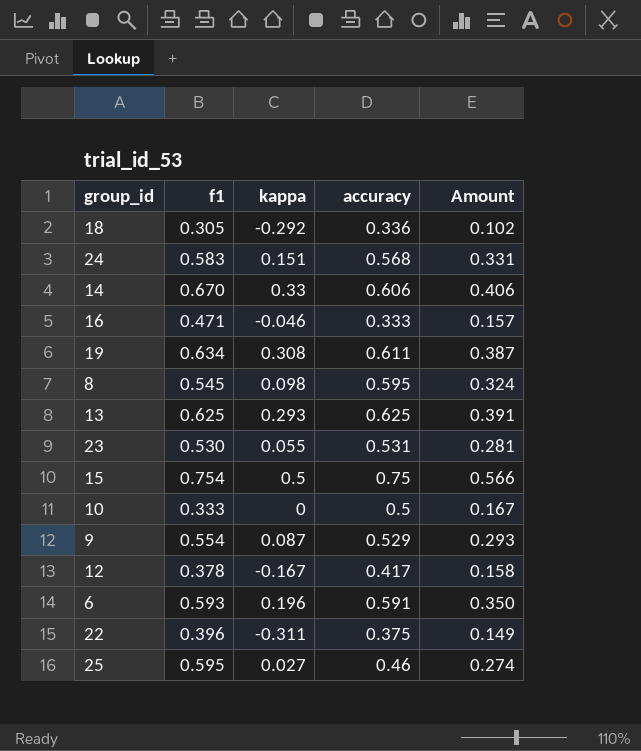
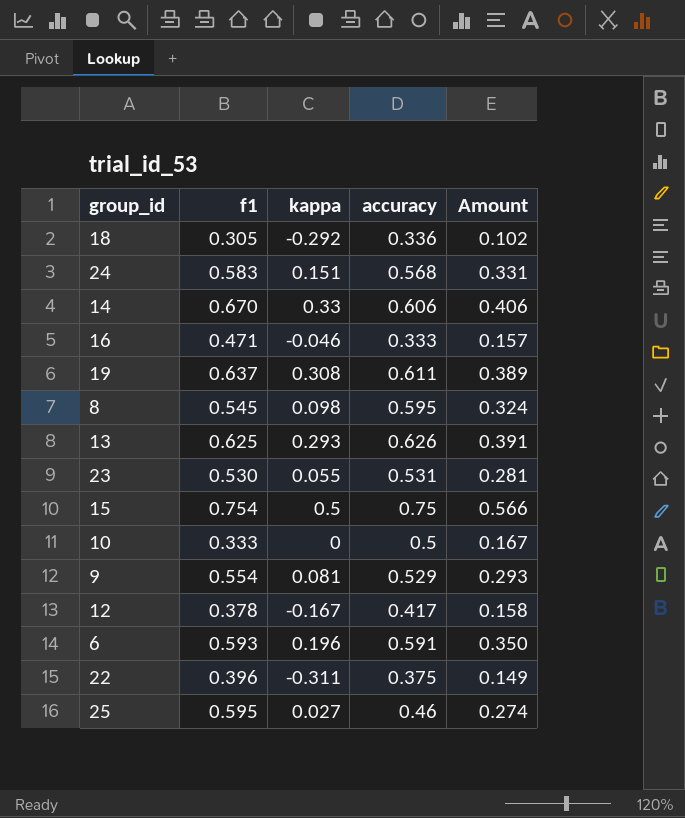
19 | f1: 0.634 -> 0.637
19 | Amount: 0.387 -> 0.389
13 | accuracy: 0.625 -> 0.626
9 | kappa: 0.087 -> 0.081

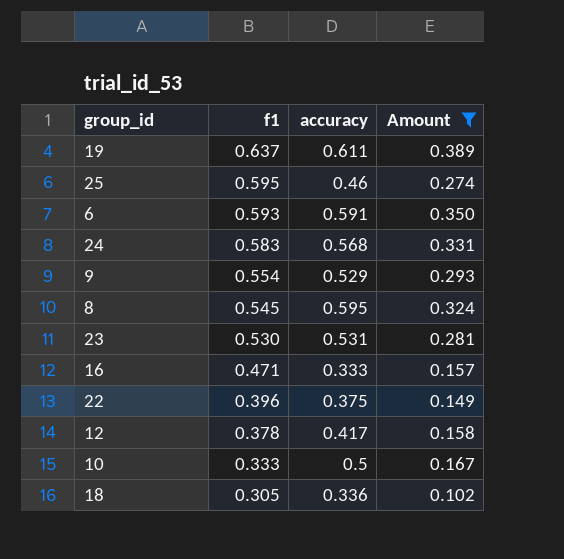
filter: none -> Amount <= 0.389
row order: none -> f1 descending
column kappa | position: 3 -> none

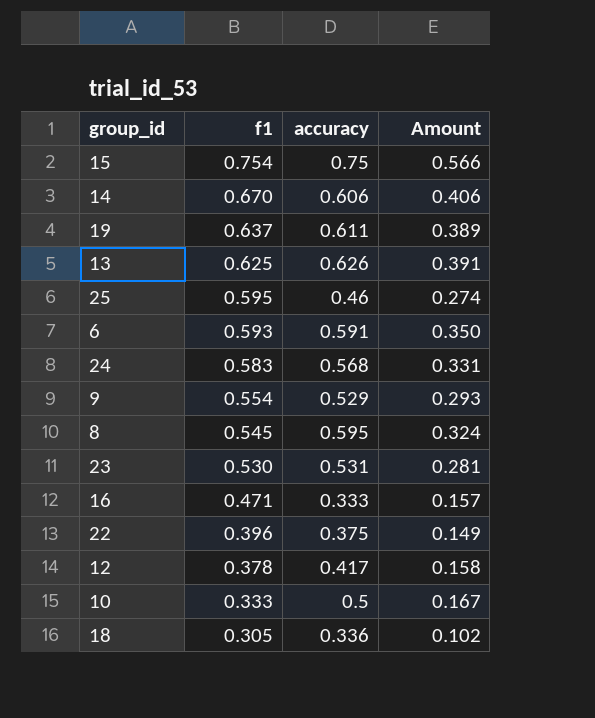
filter: Amount <= 0.389 -> none

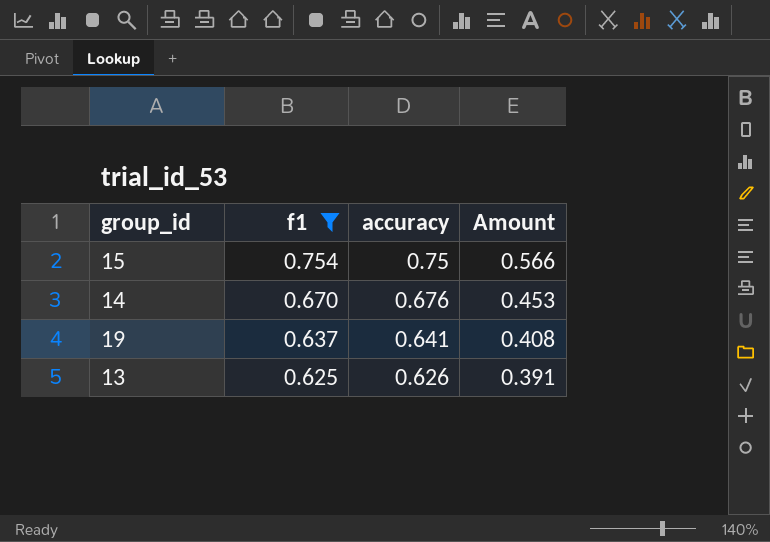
filter: none -> f1 >= 0.625
14 | accuracy: 0.606 -> 0.676
14 | Amount: 0.406 -> 0.453
19 | accuracy: 0.611 -> 0.641
19 | Amount: 0.389 -> 0.408

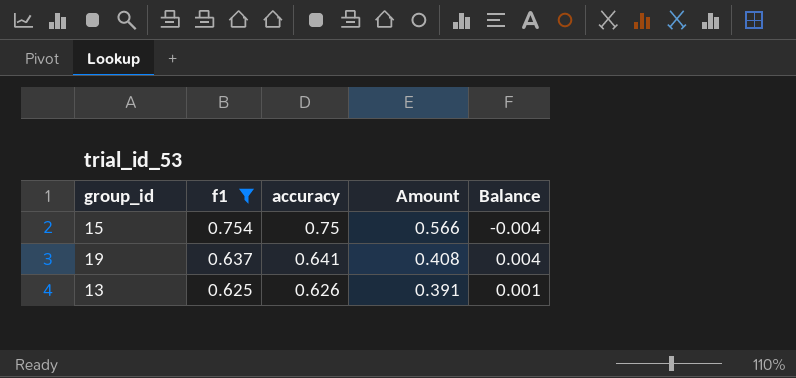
column Balance | formula: none -> [accuracy] - [f1]
row 14: 0.670 | 0.676 | 0.453 -> none

